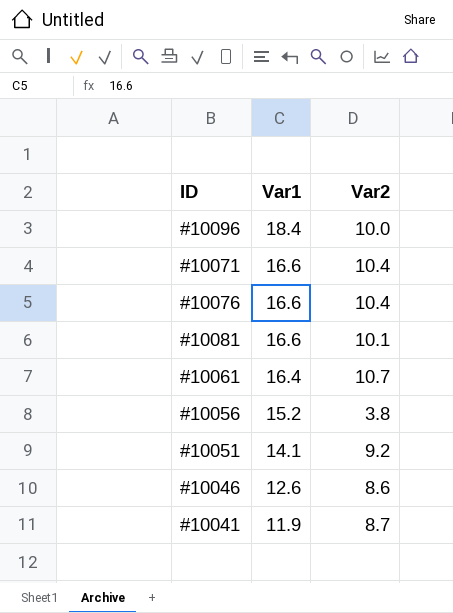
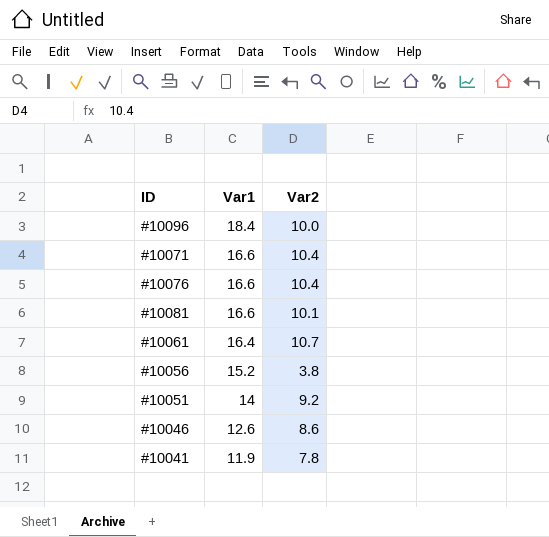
#10051 | Var1: 14.1 -> 14
#10041 | Var2: 8.7 -> 7.8

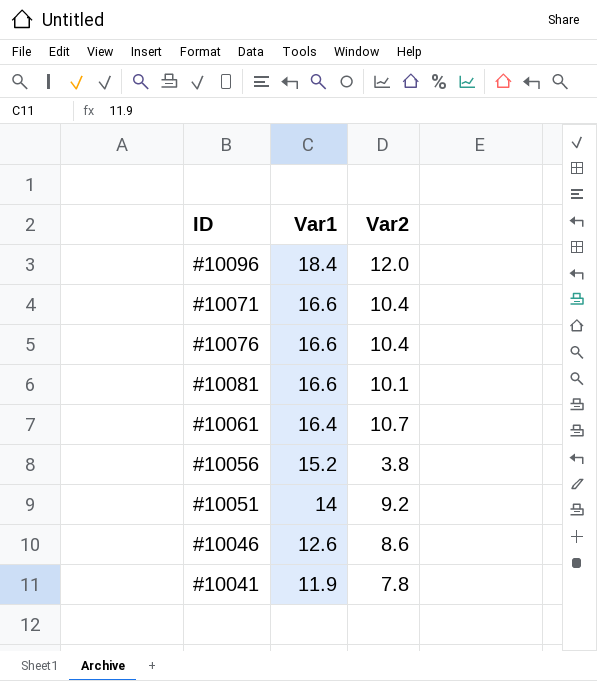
#10096 | Var2: 10.0 -> 12.0

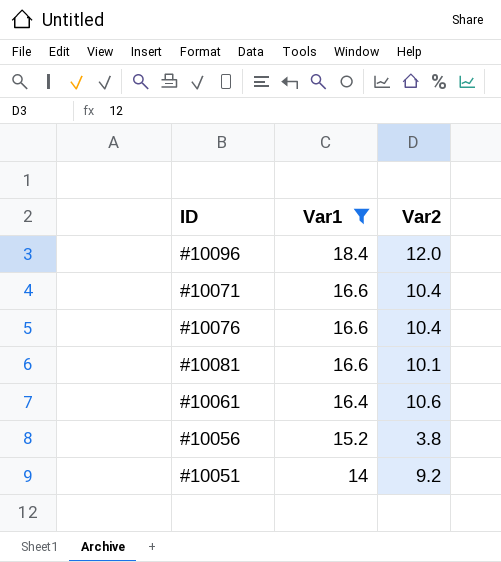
filter: none -> Var1 >= 14
#10061 | Var2: 10.7 -> 10.6

